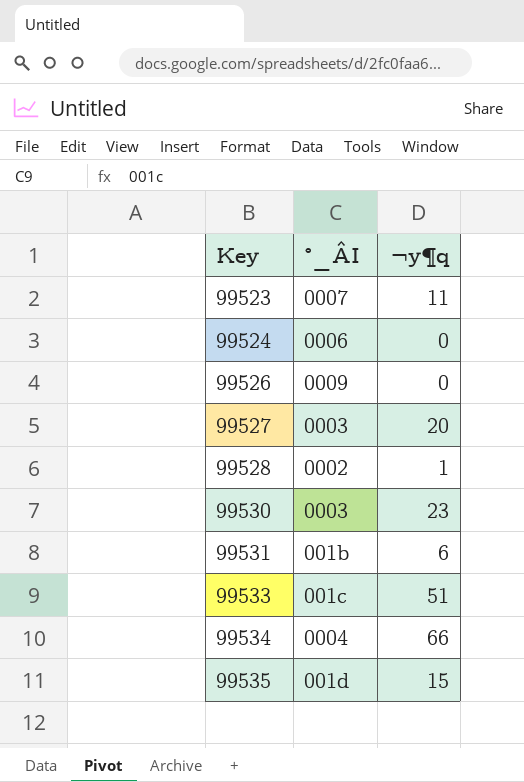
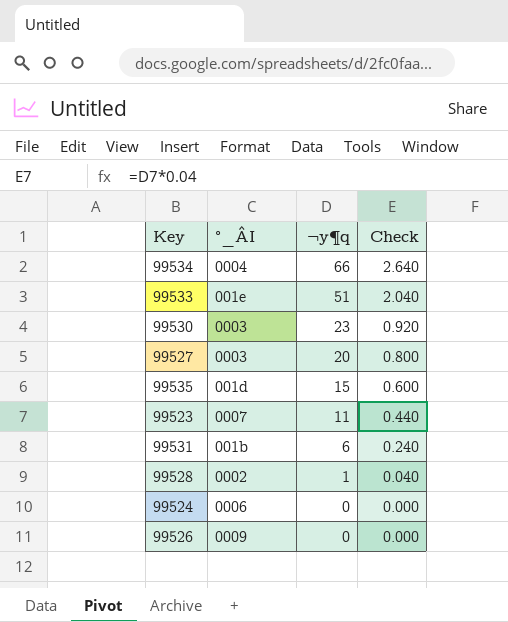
row order: Key ascending -> ¬y¶q descending
column Check | formula: none -> [¬y¶q] * 0.04
99533 | °_ÂI: 001c -> 001e

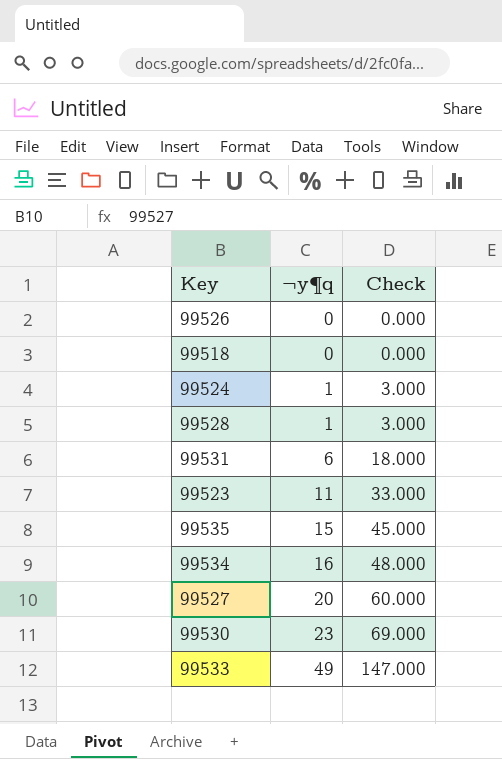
row order: ¬y¶q descending -> ¬y¶q ascending
column °_ÂI | position: 2 -> none
column Check | formula: [¬y¶q] * 0.04 -> [¬y¶q] * 3
row 99518: none -> 0 | 0.000
99524 | ¬y¶q: 0 -> 1
99534 | ¬y¶q: 66 -> 16
99533 | ¬y¶q: 51 -> 49

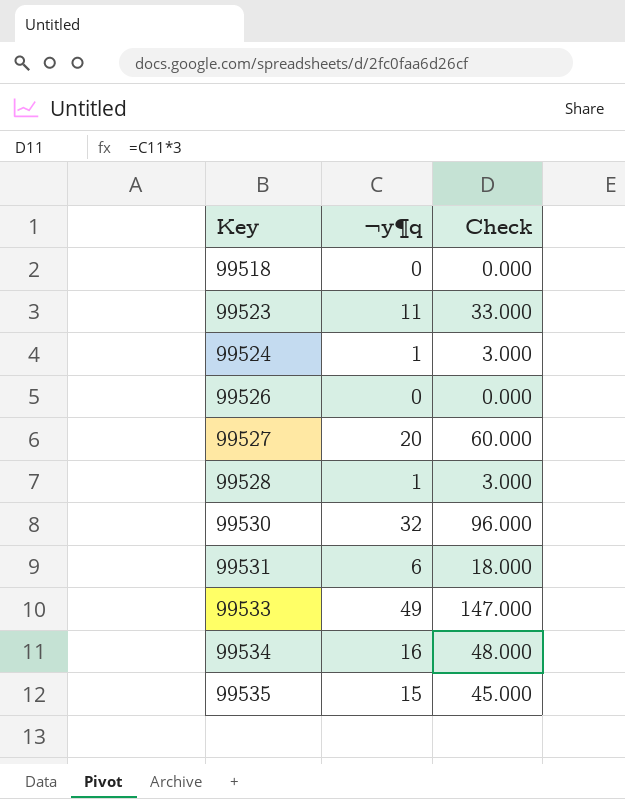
row order: ¬y¶q ascending -> Key ascending
99530 | ¬y¶q: 23 -> 32
99530 | Check: 69.000 -> 96.000

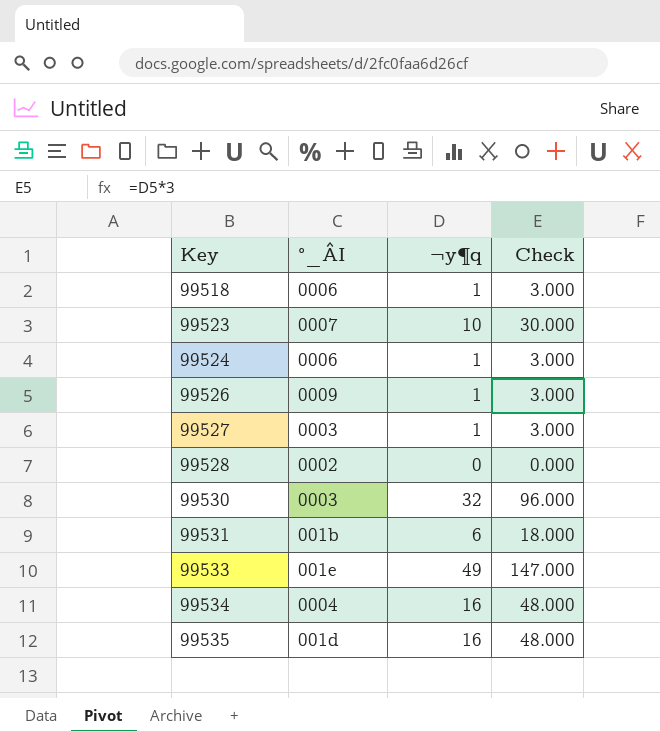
column °_ÂI | position: none -> 2
99518 | ¬y¶q: 0 -> 1
99518 | Check: 0.000 -> 3.000
99523 | ¬y¶q: 11 -> 10
99523 | Check: 33.000 -> 30.000
99526 | ¬y¶q: 0 -> 1
99526 | Check: 0.000 -> 3.000
99527 | ¬y¶q: 20 -> 1
99527 | Check: 60.000 -> 3.000
99528 | ¬y¶q: 1 -> 0
99528 | Check: 3.000 -> 0.000
99535 | ¬y¶q: 15 -> 16
99535 | Check: 45.000 -> 48.000

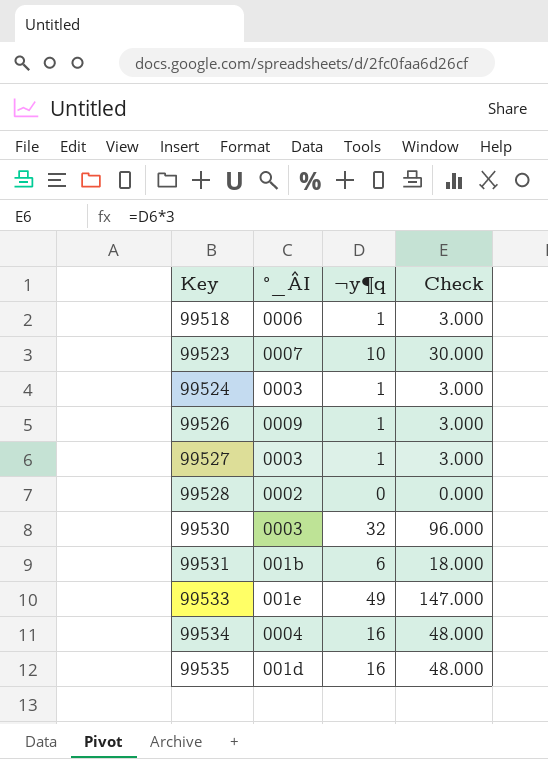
99524 | °_ÂI: 0006 -> 0003

